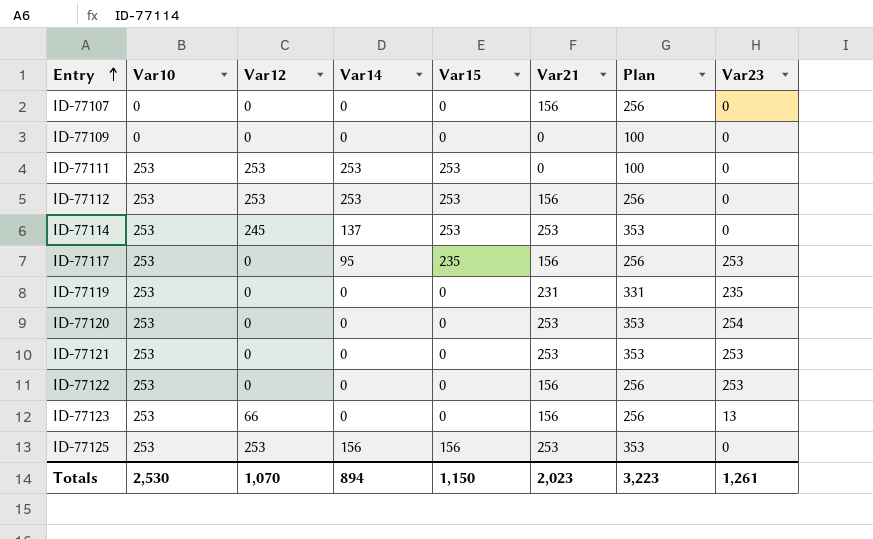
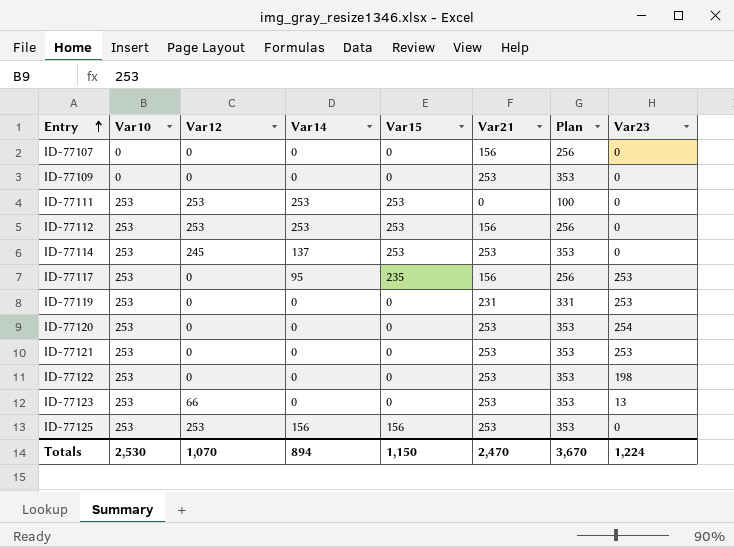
ID-77109 | Var21: 0 -> 253
ID-77109 | Plan: 100 -> 353
ID-77119 | Var23: 235 -> 253
ID-77122 | Var21: 156 -> 253
ID-77122 | Plan: 256 -> 353
ID-77122 | Var23: 253 -> 198
ID-77123 | Var21: 156 -> 253
ID-77123 | Plan: 256 -> 353
Totals | Var21: 2,023 -> 2,470
Totals | Plan: 3,223 -> 3,670
Totals | Var23: 1,261 -> 1,224

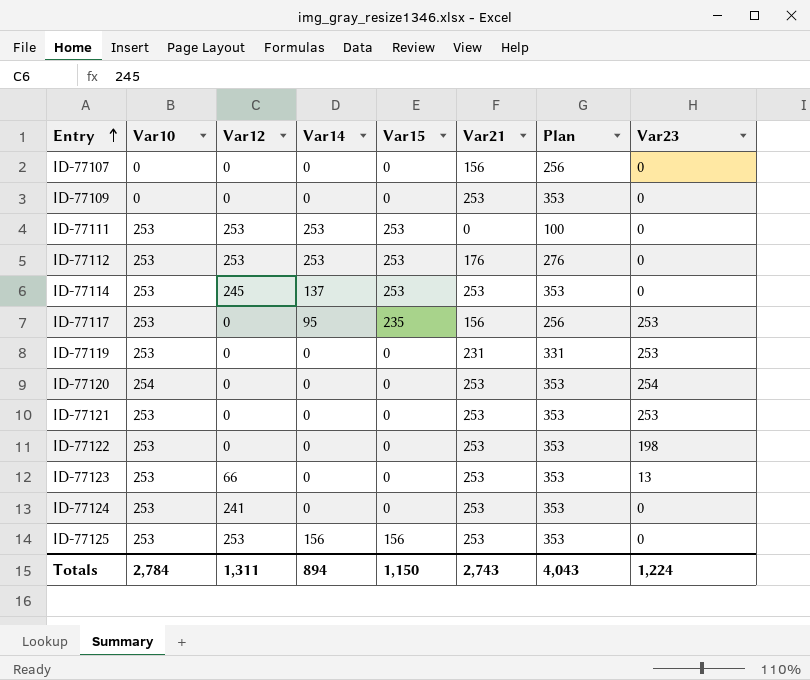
ID-77112 | Var21: 156 -> 176
ID-77112 | Plan: 256 -> 276
ID-77120 | Var10: 253 -> 254
row ID-77124: none -> 253 | 241 | 0 | 0 | 253 | 353 | 0
Totals | Var10: 2,530 -> 2,784
Totals | Var12: 1,070 -> 1,311
Totals | Var21: 2,470 -> 2,743
Totals | Plan: 3,670 -> 4,043

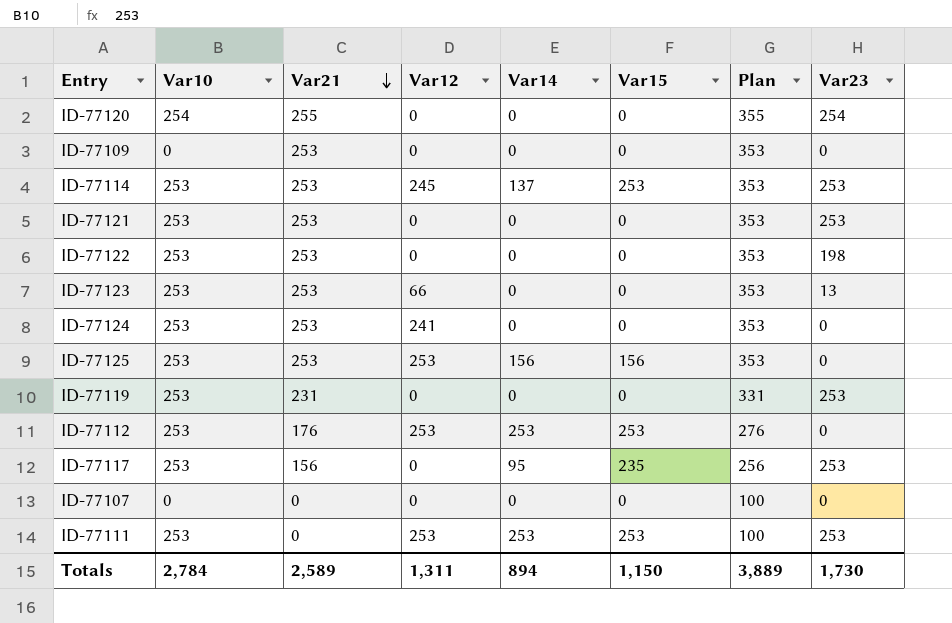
row order: Entry ascending -> Var21 descending
column Var21 | position: 6 -> 3
ID-77120 | Var21: 253 -> 255
ID-77120 | Plan: 353 -> 355
ID-77114 | Var23: 0 -> 253
ID-77107 | Var21: 156 -> 0
ID-77107 | Plan: 256 -> 100
ID-77111 | Var23: 0 -> 253
Totals | Var21: 2,743 -> 2,589
Totals | Plan: 4,043 -> 3,889
Totals | Var23: 1,224 -> 1,730

